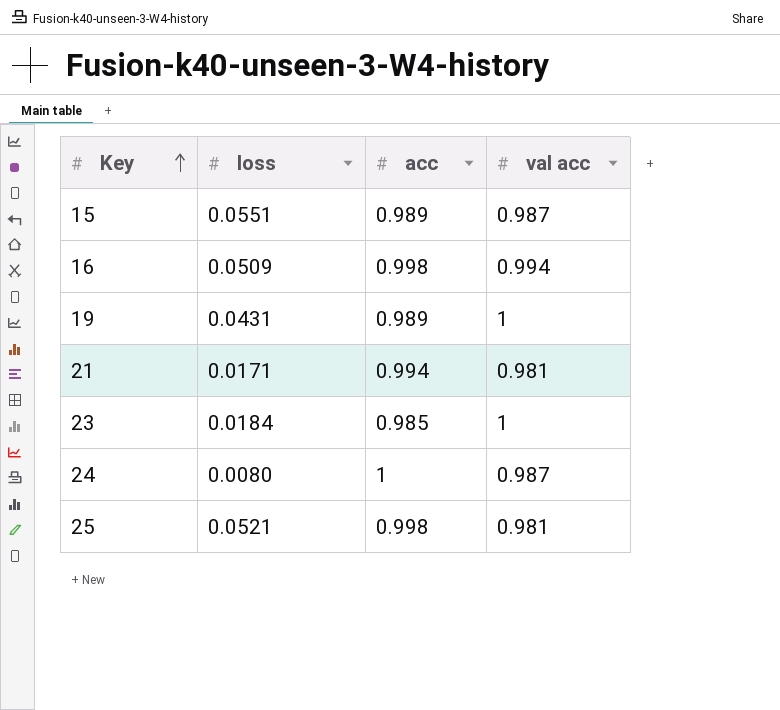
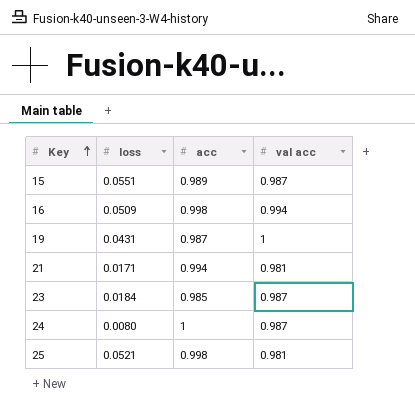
19 | acc: 0.989 -> 0.987
23 | val acc: 1 -> 0.987

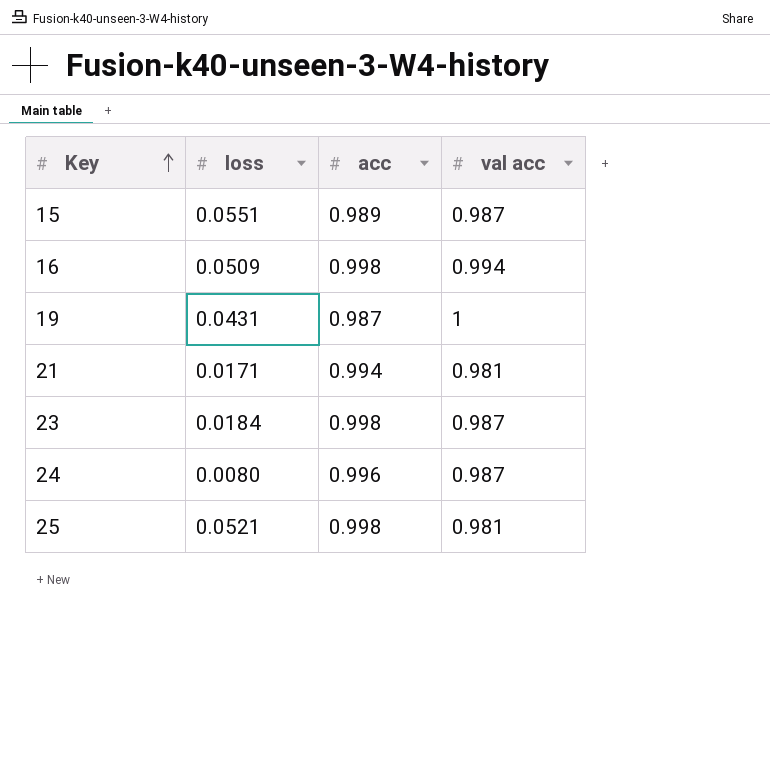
23 | acc: 0.985 -> 0.998
24 | acc: 1 -> 0.996

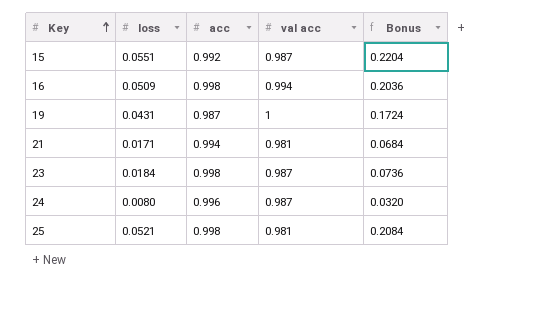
column Bonus | formula: none -> [loss] * 4
15 | acc: 0.989 -> 0.992

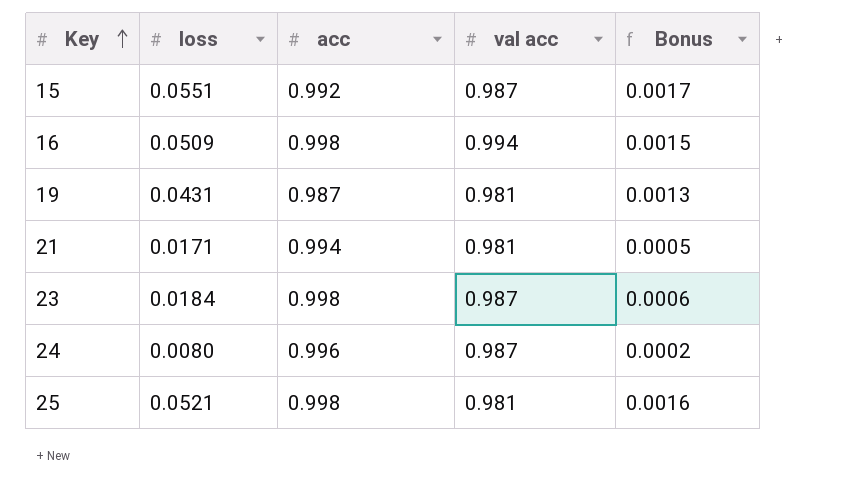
column Bonus | formula: [loss] * 4 -> [loss] * 0.03
19 | val acc: 1 -> 0.981

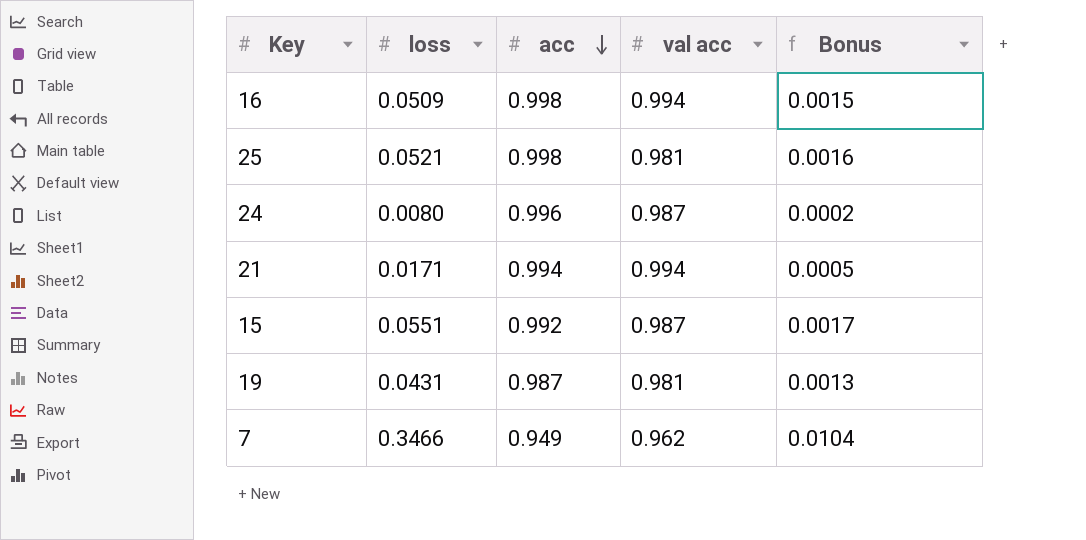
row order: Key ascending -> acc descending
row 23: 0.0184 | 0.998 | 0.987 | 0.0006 -> none
21 | val acc: 0.981 -> 0.994
row 7: none -> 0.3466 | 0.949 | 0.962 | 0.0104

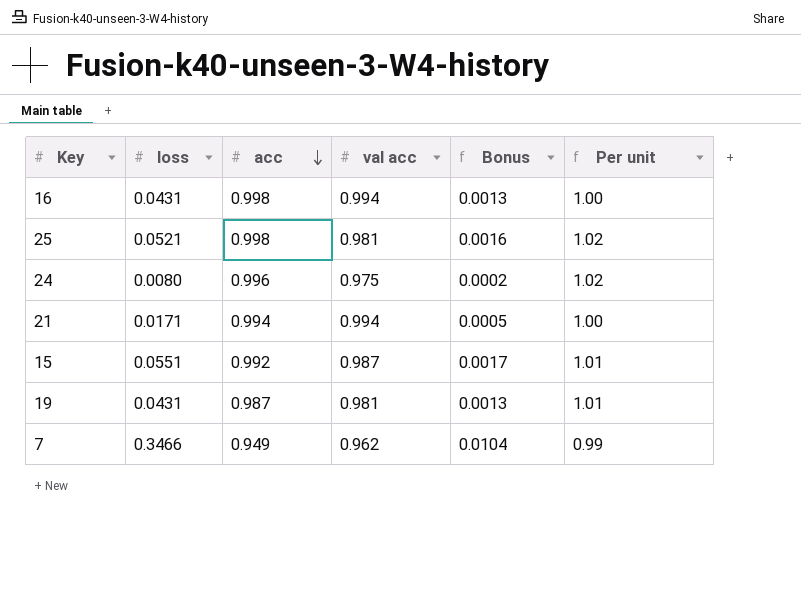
column Per unit | formula: none -> [acc] / [val acc]
16 | loss: 0.0509 -> 0.0431
16 | Bonus: 0.0015 -> 0.0013
24 | val acc: 0.987 -> 0.975

